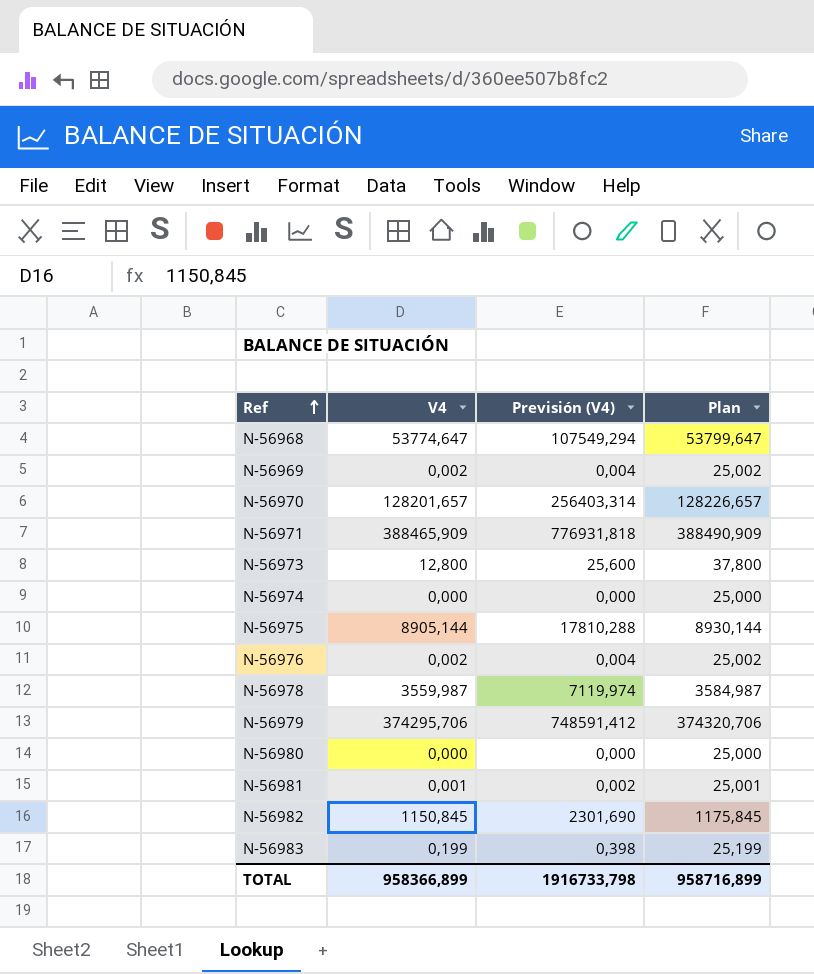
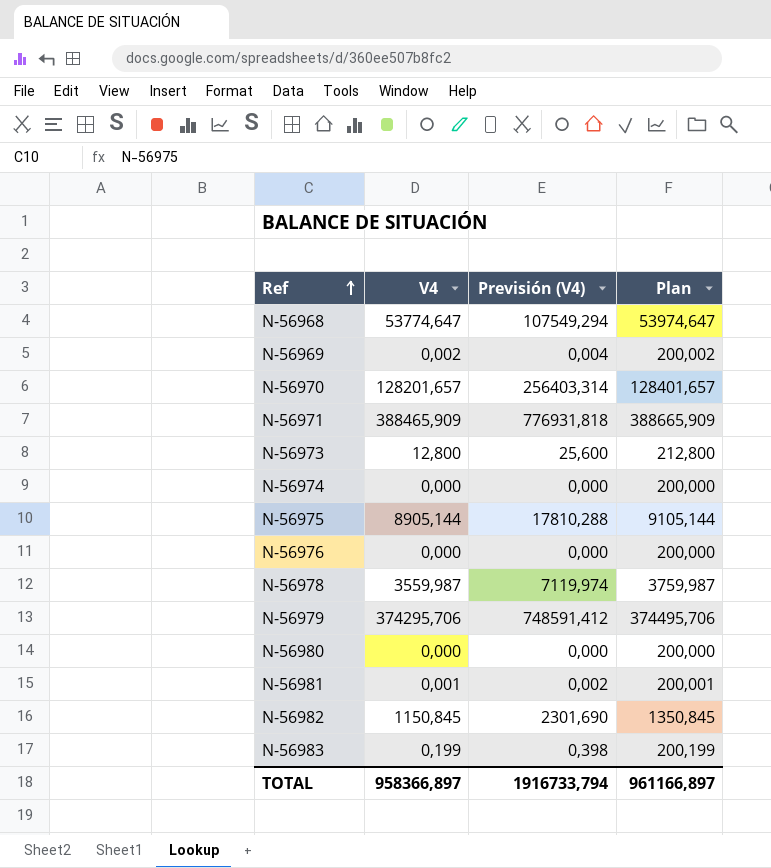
column Plan | formula: [V4] + 25 -> [V4] + 200
N-56976 | V4: 0,002 -> 0,000
N-56976 | Previsión (V4): 0,004 -> 0,000
TOTAL | V4: 958366,899 -> 958366,897
TOTAL | Previsión (V4): 1916733,798 -> 1916733,794
TOTAL | Plan: 958716,899 -> 961166,897

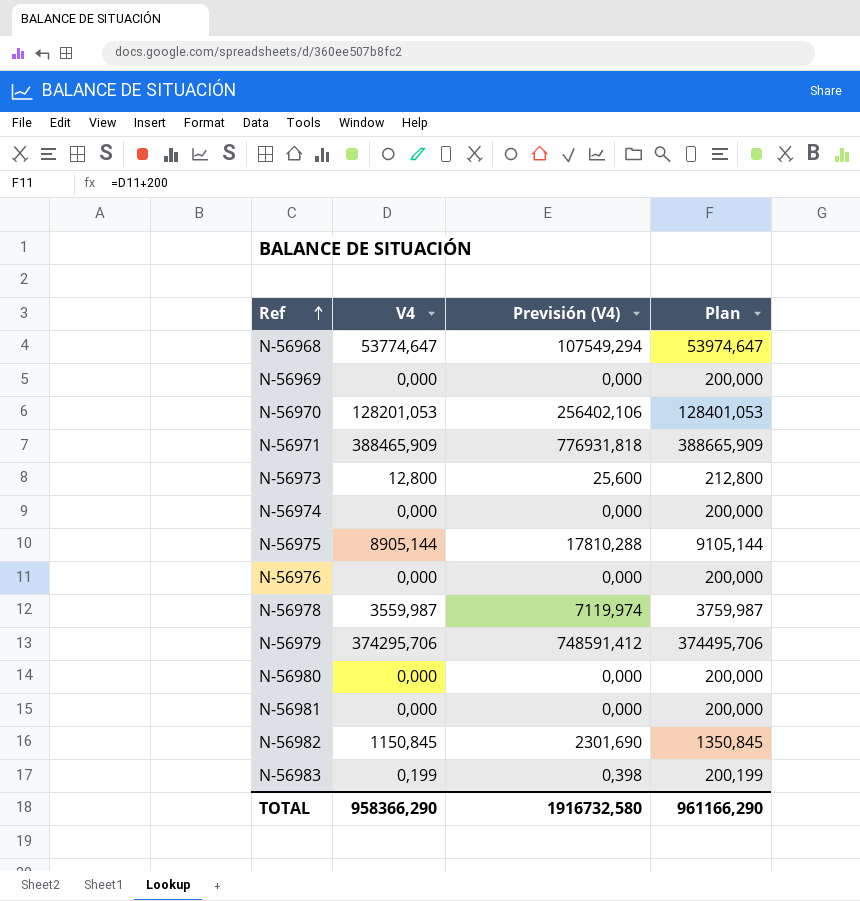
N-56969 | V4: 0,002 -> 0,000
N-56969 | Previsión (V4): 0,004 -> 0,000
N-56969 | Plan: 200,002 -> 200,000
N-56970 | V4: 128201,657 -> 128201,053
N-56970 | Previsión (V4): 256403,314 -> 256402,106
N-56970 | Plan: 128401,657 -> 128401,053
N-56981 | V4: 0,001 -> 0,000
N-56981 | Previsión (V4): 0,002 -> 0,000
N-56981 | Plan: 200,001 -> 200,000
TOTAL | V4: 958366,897 -> 958366,290
TOTAL | Previsión (V4): 1916733,794 -> 1916732,580
TOTAL | Plan: 961166,897 -> 961166,290

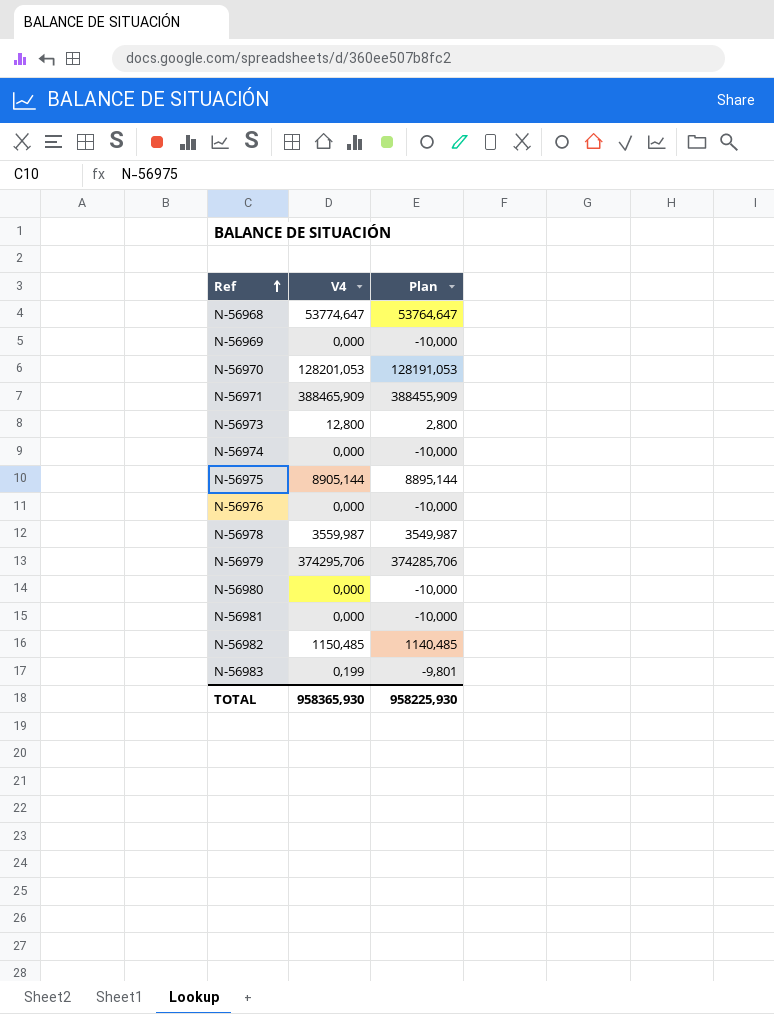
column Previsión (V4) | formula: [V4] * 2 -> none
column Plan | formula: [V4] + 200 -> [V4] - 10
N-56982 | V4: 1150,845 -> 1150,485
TOTAL | V4: 958366,290 -> 958365,930
TOTAL | Plan: 961166,290 -> 958225,930

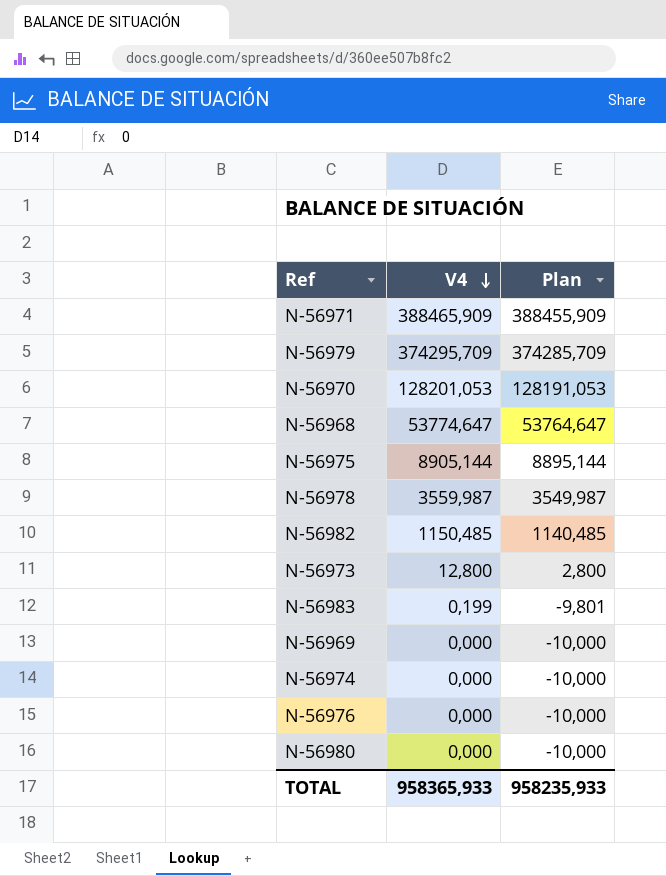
row order: Ref ascending -> V4 descending
row N-56981: 0,000 | -10,000 -> none
N-56979 | V4: 374295,706 -> 374295,709
N-56979 | Plan: 374285,706 -> 374285,709
TOTAL | V4: 958365,930 -> 958365,933
TOTAL | Plan: 958225,930 -> 958235,933

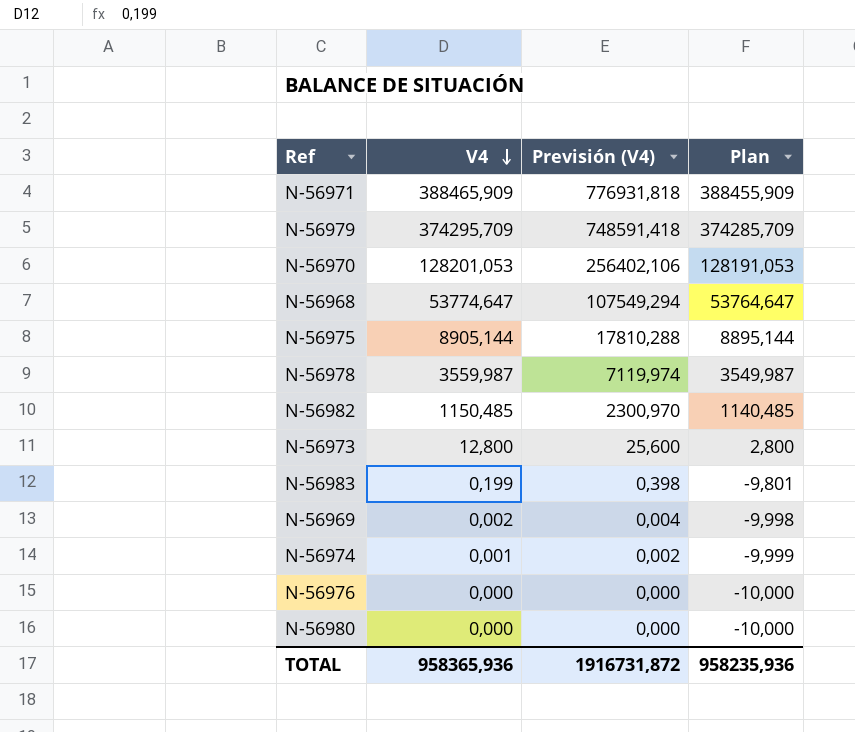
column Previsión (V4) | formula: none -> [V4] * 2
N-56969 | V4: 0,000 -> 0,002
N-56969 | Plan: -10,000 -> -9,998
N-56974 | V4: 0,000 -> 0,001
N-56974 | Plan: -10,000 -> -9,999
TOTAL | V4: 958365,933 -> 958365,936
TOTAL | Plan: 958235,933 -> 958235,936

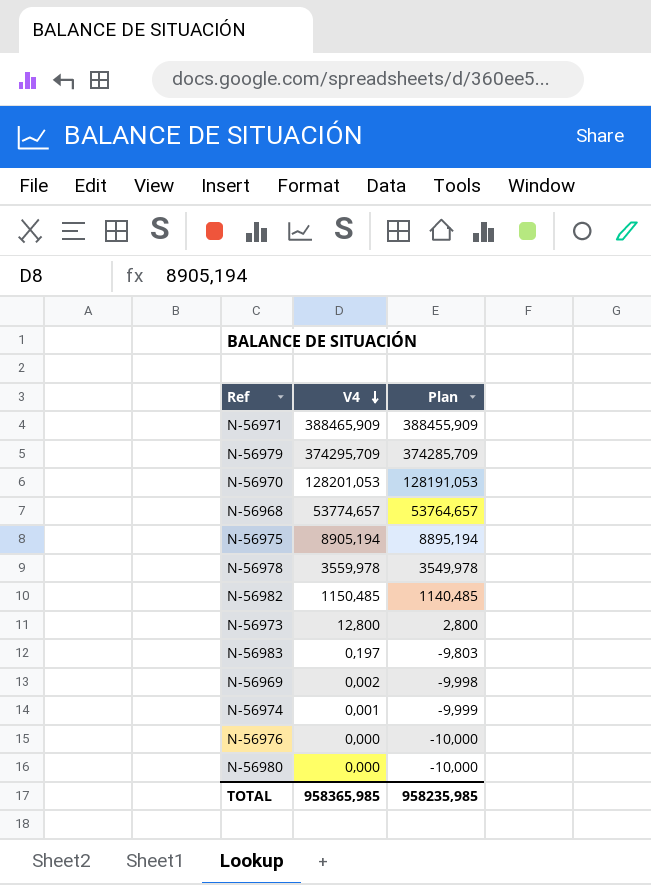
column Previsión (V4) | formula: [V4] * 2 -> none
N-56968 | V4: 53774,647 -> 53774,657
N-56968 | Plan: 53764,647 -> 53764,657
N-56975 | V4: 8905,144 -> 8905,194
N-56975 | Plan: 8895,144 -> 8895,194
N-56978 | V4: 3559,987 -> 3559,978
N-56978 | Plan: 3549,987 -> 3549,978
N-56983 | V4: 0,199 -> 0,197
N-56983 | Plan: -9,801 -> -9,803
TOTAL | V4: 958365,936 -> 958365,985
TOTAL | Plan: 958235,936 -> 958235,985

